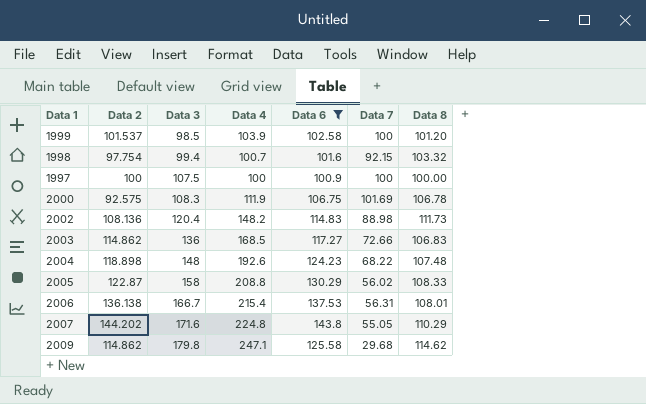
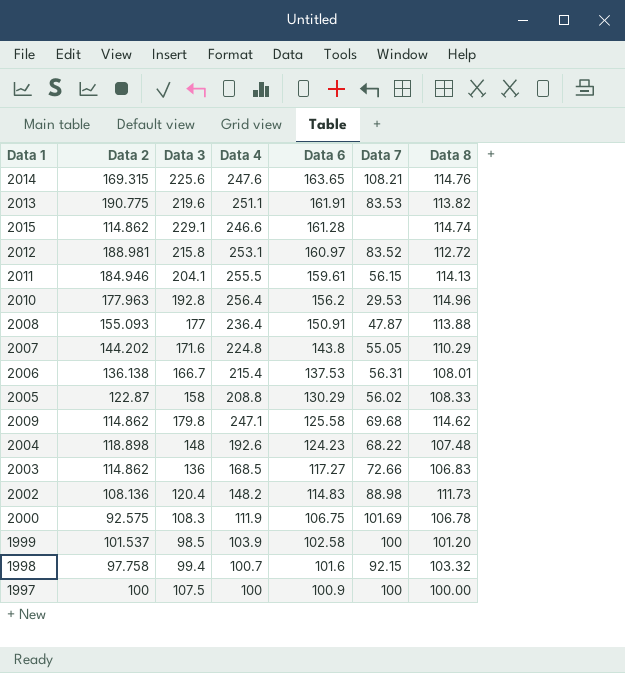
filter: Data 6 <= 143.8 -> none
row order: Data 3 ascending -> Data 6 descending
2009 | Data 7: 29.68 -> 69.68
1998 | Data 2: 97.754 -> 97.758

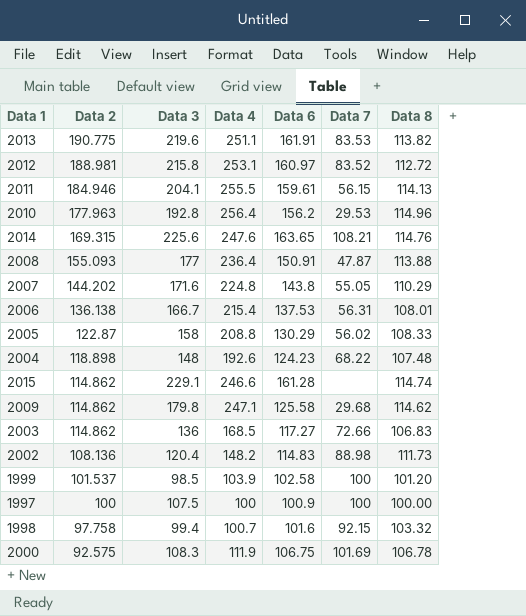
row order: Data 6 descending -> Data 2 descending
2009 | Data 7: 69.68 -> 29.68

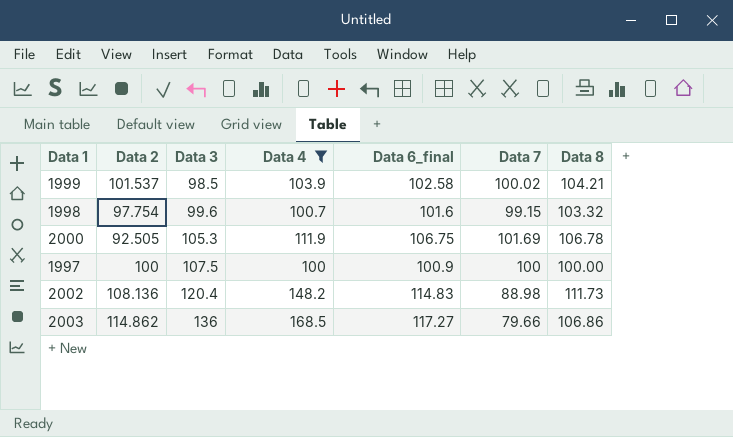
filter: none -> Data 4 <= 168.5
row order: Data 2 descending -> Data 3 ascending
column name: Data 6 -> Data 6_final
1999 | Data 7: 100 -> 100.02
1999 | Data 8: 101.20 -> 104.21
1998 | Data 2: 97.758 -> 97.754
1998 | Data 3: 99.4 -> 99.6
1998 | Data 7: 92.15 -> 99.15
2000 | Data 2: 92.575 -> 92.505
2000 | Data 3: 108.3 -> 105.3
2003 | Data 7: 72.66 -> 79.66
2003 | Data 8: 106.83 -> 106.86

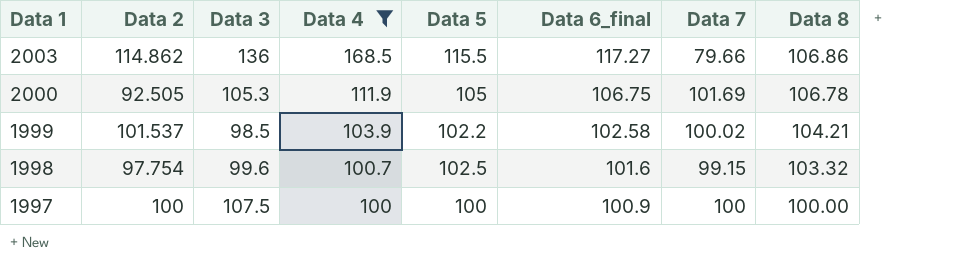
row order: Data 3 ascending -> Data 1 descending
column Data 5 | position: none -> 5
row 2002: 108.136 | 120.4 | 148.2 | 114.83 | 88.98 | 111.73 -> none

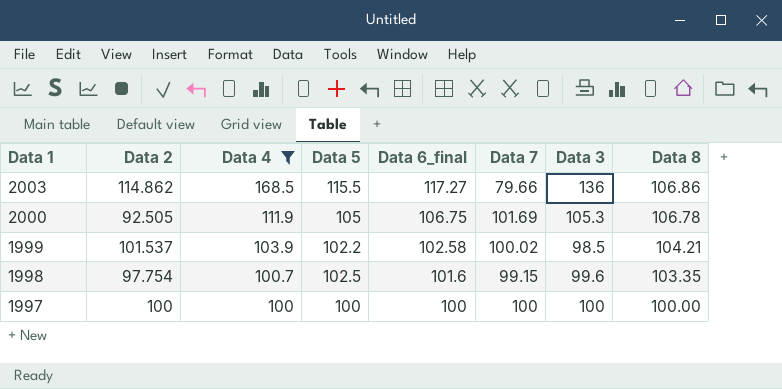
column Data 3 | position: 3 -> 7
1998 | Data 8: 103.32 -> 103.35
1997 | Data 6_final: 100.9 -> 100
1997 | Data 3: 107.5 -> 100

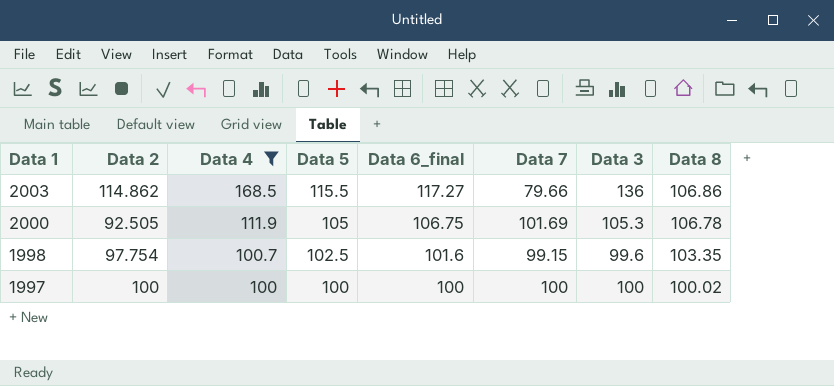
row 1999: 101.537 | 103.9 | 102.2 | 102.58 | 100.02 | 98.5 | 104.21 -> none
1997 | Data 8: 100.00 -> 100.02

